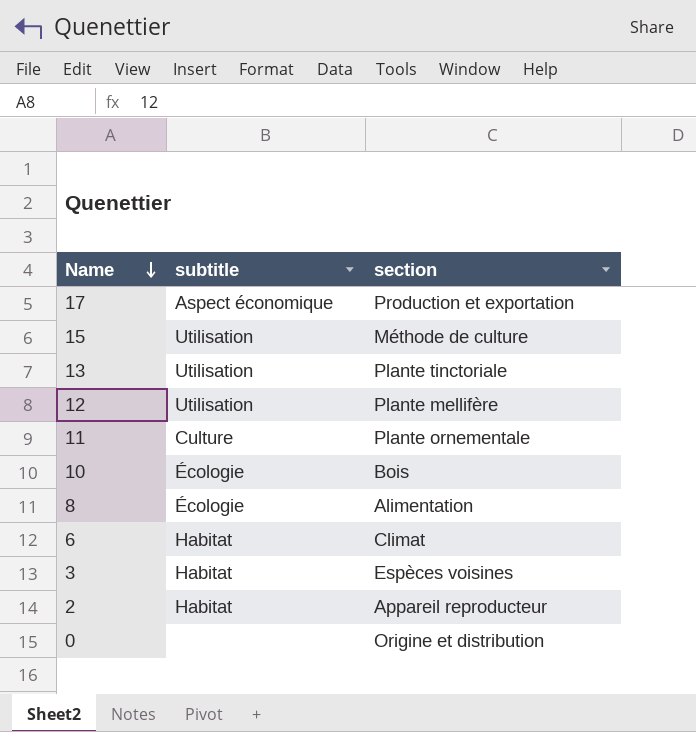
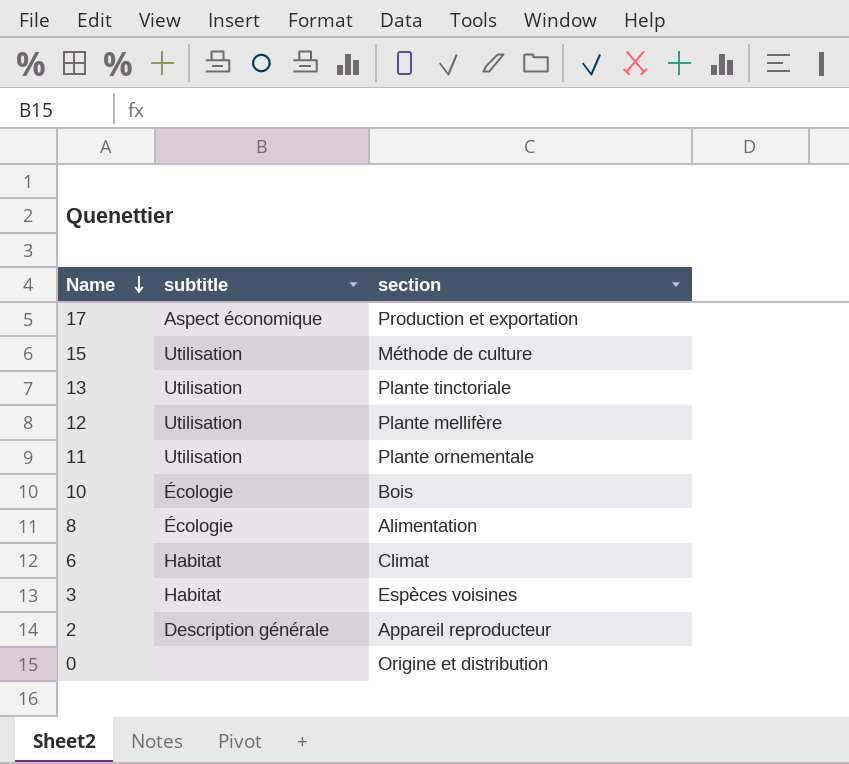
11 | subtitle: Culture -> Utilisation
2 | subtitle: Habitat -> Description générale

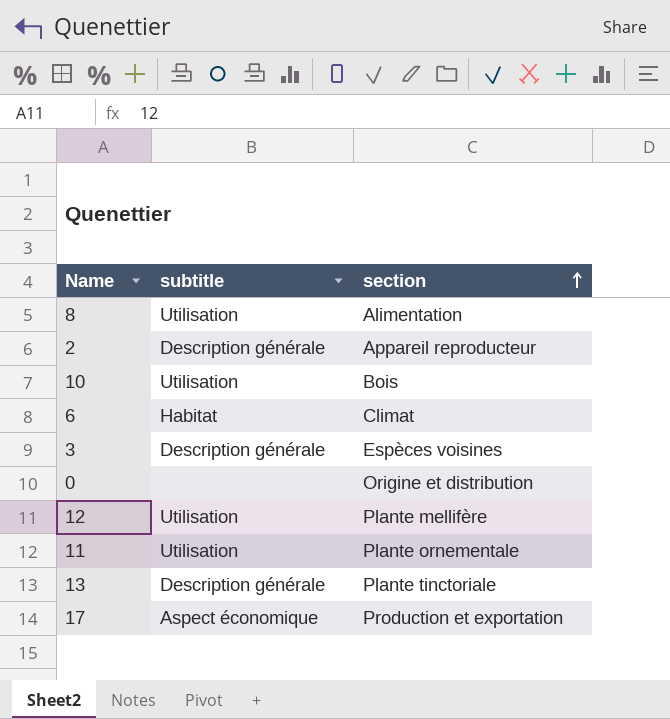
row order: Name descending -> section ascending
row 15: Utilisation | Méthode de culture -> none
8 | subtitle: Écologie -> Utilisation
10 | subtitle: Écologie -> Utilisation
3 | subtitle: Habitat -> Description générale
13 | subtitle: Utilisation -> Description générale

